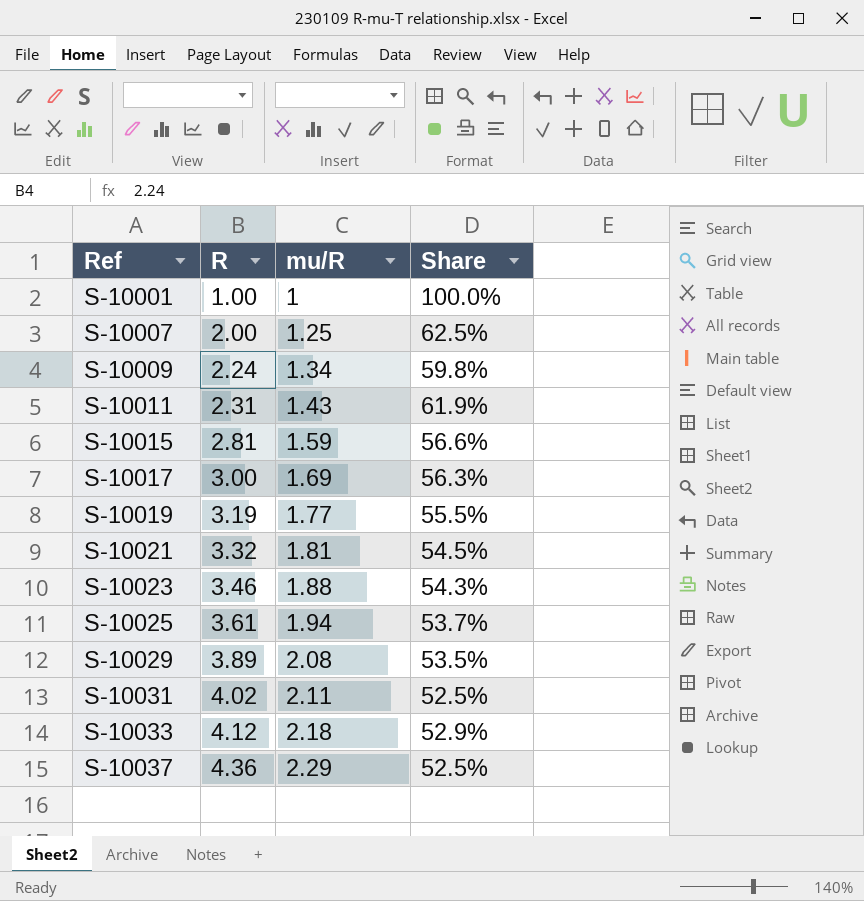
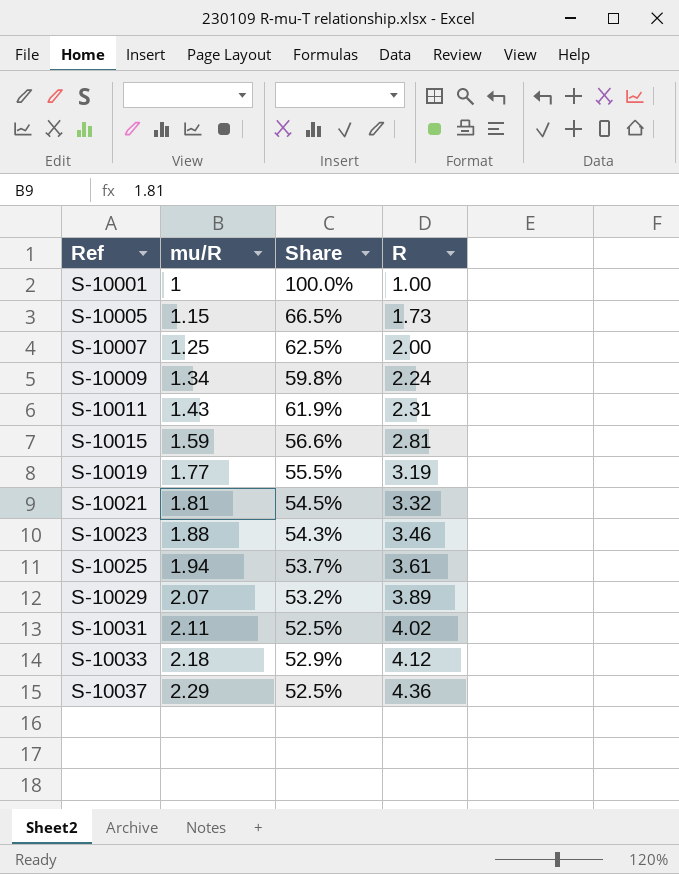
column R | position: 2 -> 4
row S-10017: 3.00 | 1.69 | 56.3% -> none
row S-10005: none -> 1.15 | 66.5% | 1.73
S-10029 | mu/R: 2.08 -> 2.07
S-10029 | Share: 53.5% -> 53.2%

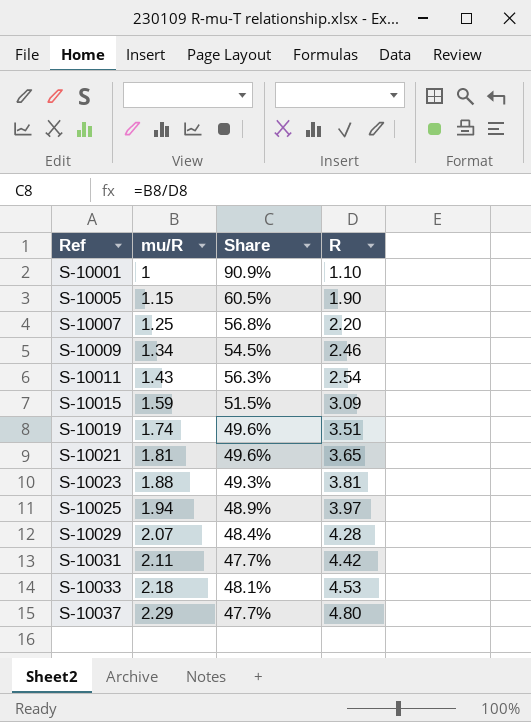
S-10001 | Share: 100.0% -> 90.9%
S-10001 | R: 1.00 -> 1.10
S-10005 | Share: 66.5% -> 60.5%
S-10005 | R: 1.73 -> 1.90
S-10007 | Share: 62.5% -> 56.8%
S-10007 | R: 2.00 -> 2.20
S-10009 | Share: 59.8% -> 54.5%
S-10009 | R: 2.24 -> 2.46
S-10011 | Share: 61.9% -> 56.3%
S-10011 | R: 2.31 -> 2.54
S-10015 | Share: 56.6% -> 51.5%
S-10015 | R: 2.81 -> 3.09
S-10019 | mu/R: 1.77 -> 1.74
S-10019 | Share: 55.5% -> 49.6%
S-10019 | R: 3.19 -> 3.51
S-10021 | Share: 54.5% -> 49.6%
S-10021 | R: 3.32 -> 3.65
S-10023 | Share: 54.3% -> 49.3%
S-10023 | R: 3.46 -> 3.81
S-10025 | Share: 53.7% -> 48.9%
S-10025 | R: 3.61 -> 3.97
S-10029 | Share: 53.2% -> 48.4%
S-10029 | R: 3.89 -> 4.28
S-10031 | Share: 52.5% -> 47.7%
S-10031 | R: 4.02 -> 4.42
S-10033 | Share: 52.9% -> 48.1%
S-10033 | R: 4.12 -> 4.53
S-10037 | Share: 52.5% -> 47.7%
S-10037 | R: 4.36 -> 4.80

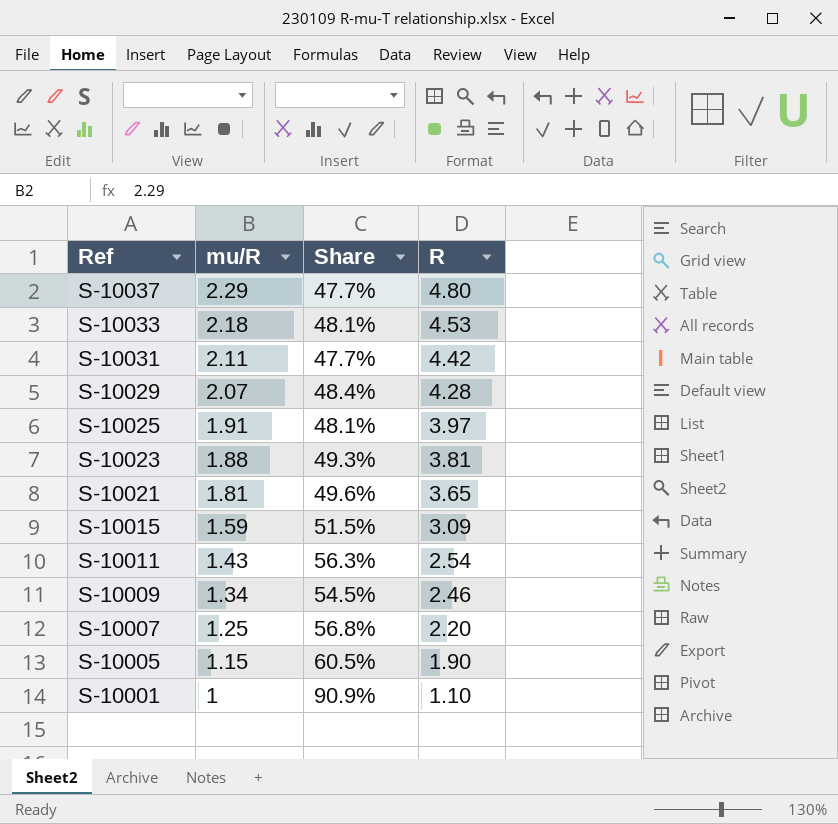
row order: Ref ascending -> Ref descending
row S-10019: 1.74 | 49.6% | 3.51 -> none
S-10025 | mu/R: 1.94 -> 1.91
S-10025 | Share: 48.9% -> 48.1%

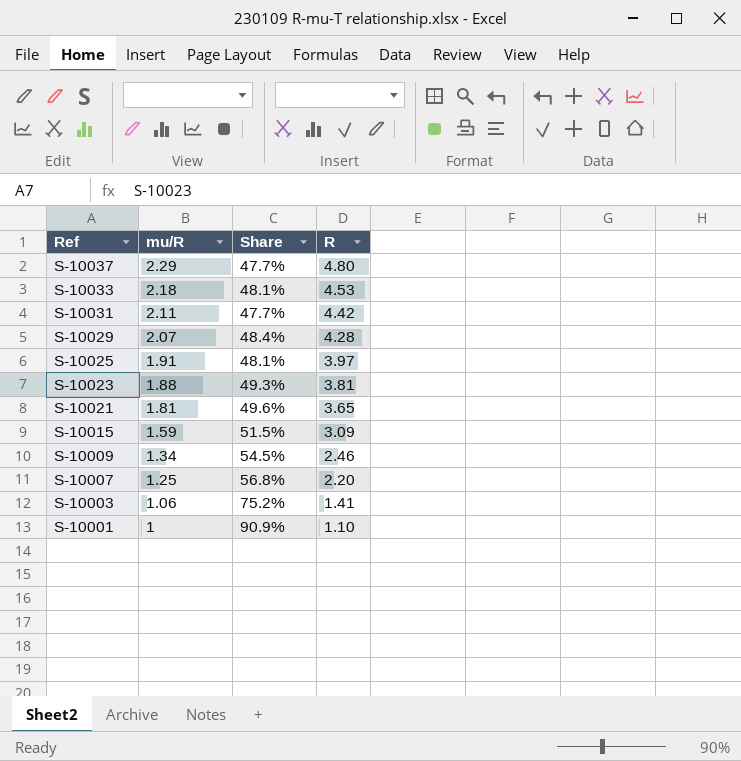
row S-10011: 1.43 | 56.3% | 2.54 -> none
row S-10005: 1.15 | 60.5% | 1.90 -> none
row S-10003: none -> 1.06 | 75.2% | 1.41

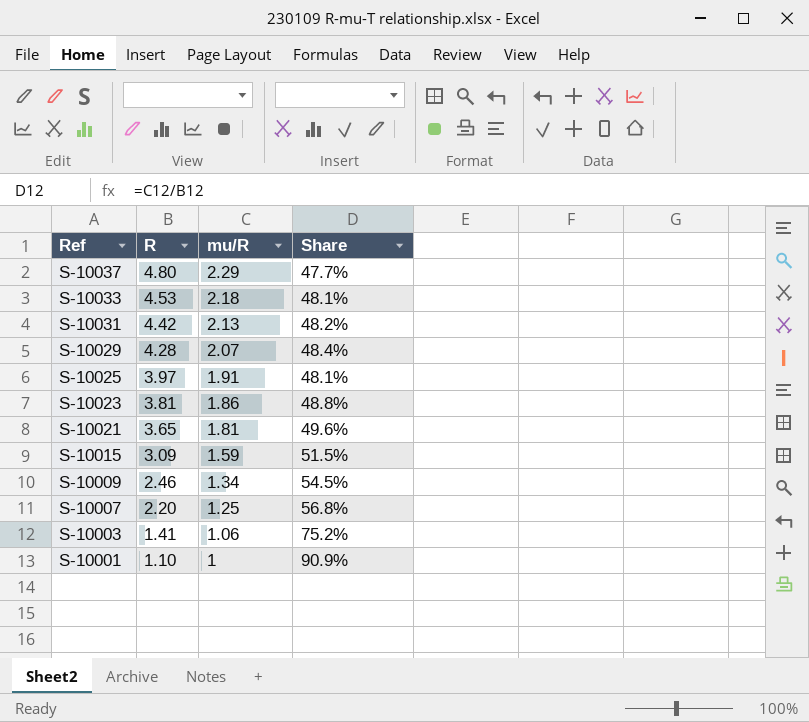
column R | position: 4 -> 2
S-10031 | mu/R: 2.11 -> 2.13
S-10031 | Share: 47.7% -> 48.2%
S-10023 | mu/R: 1.88 -> 1.86
S-10023 | Share: 49.3% -> 48.8%

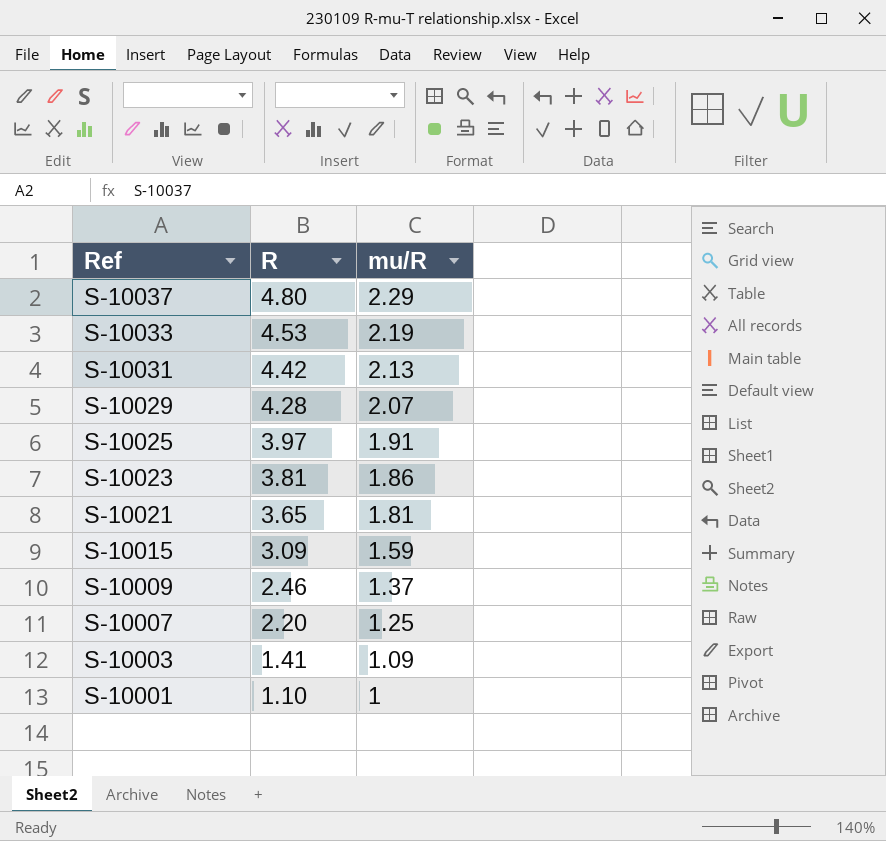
column Share | formula: [mu/R] / [R] -> none
S-10033 | mu/R: 2.18 -> 2.19
S-10009 | mu/R: 1.34 -> 1.37
S-10003 | mu/R: 1.06 -> 1.09

